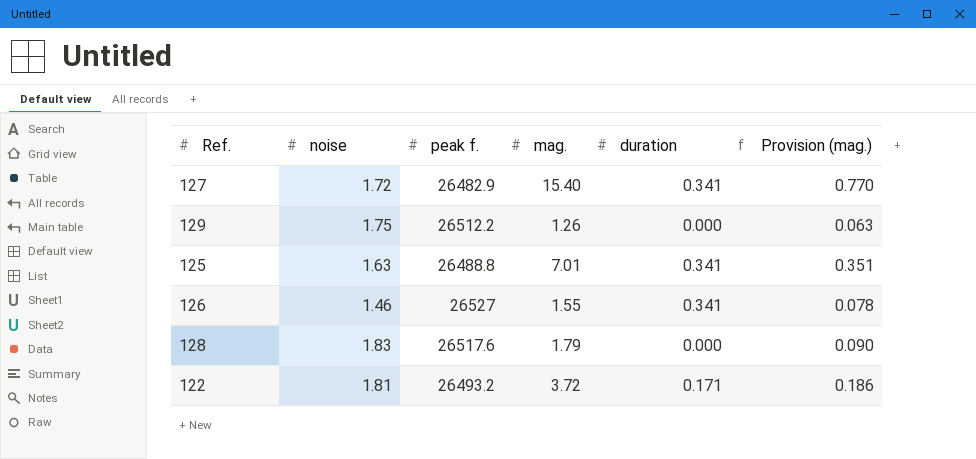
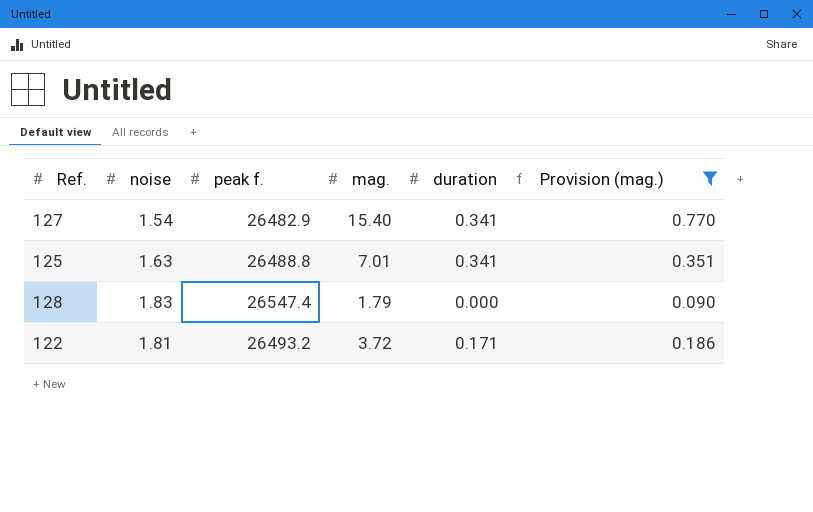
filter: none -> Provision (mag.) >= 0.090
127 | noise: 1.72 -> 1.54
128 | peak f.: 26517.6 -> 26547.4

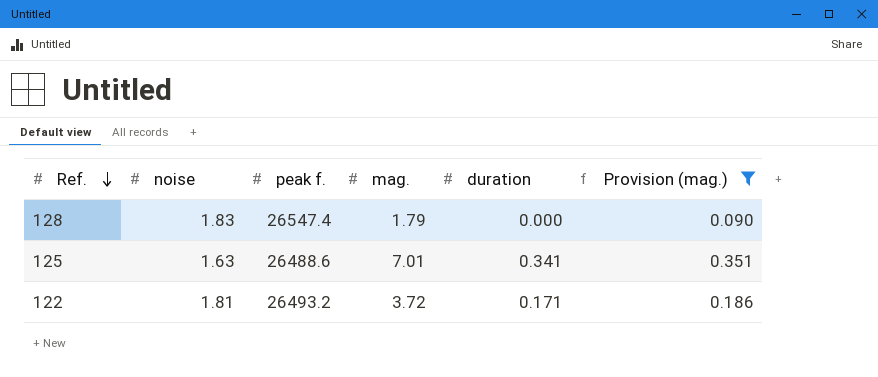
row order: none -> Ref. descending
row 127: 1.54 | 26482.9 | 15.40 | 0.341 | 0.770 -> none
125 | peak f.: 26488.8 -> 26488.6

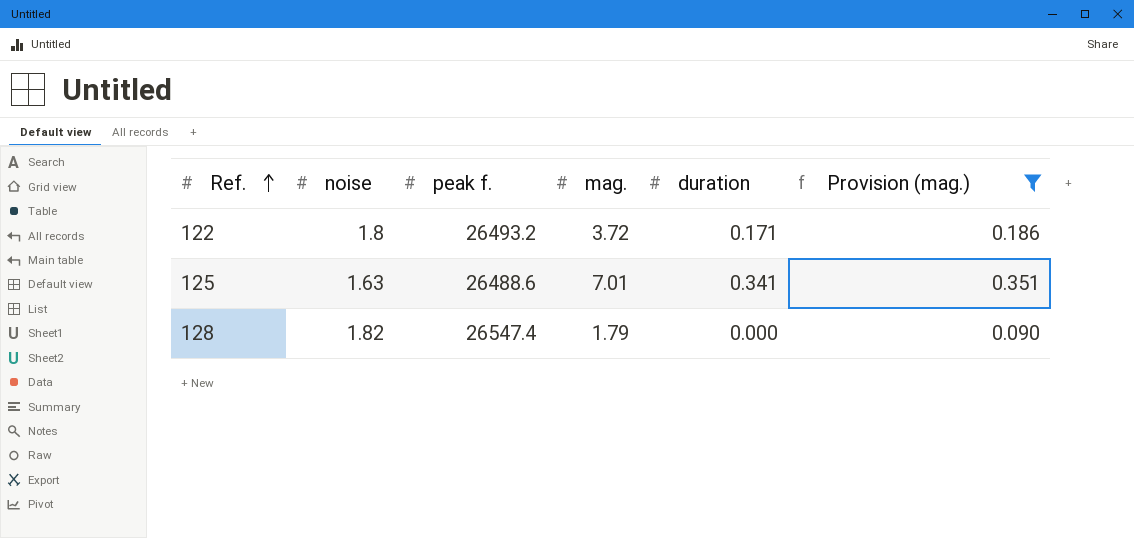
row order: Ref. descending -> Ref. ascending
122 | noise: 1.81 -> 1.8
128 | noise: 1.83 -> 1.82

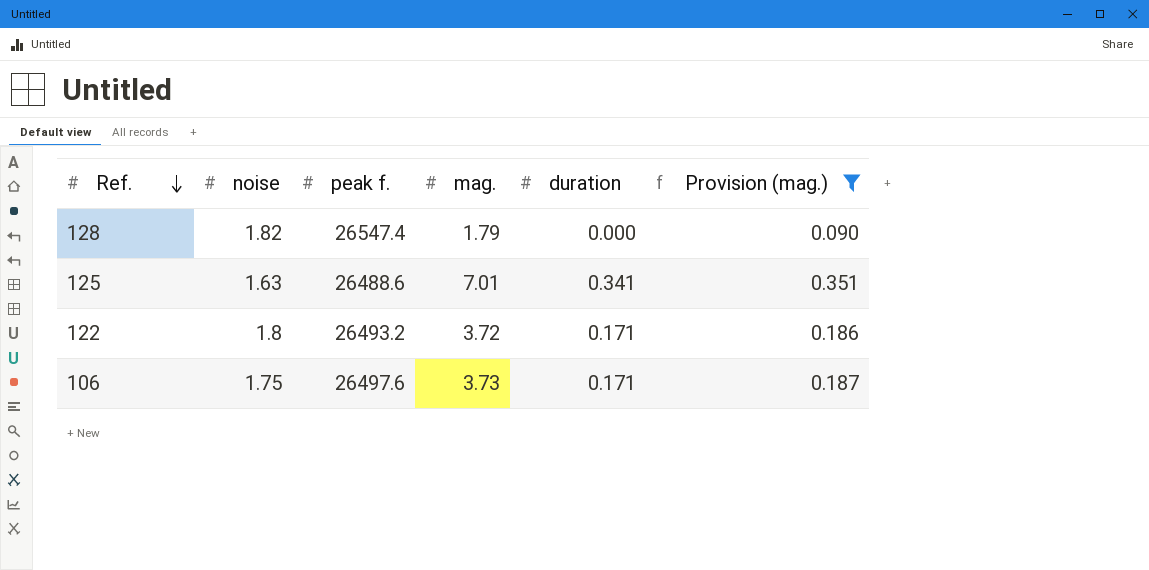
row order: Ref. ascending -> Ref. descending
row 106: none -> 1.75 | 26497.6 | 3.73 | 0.171 | 0.187

